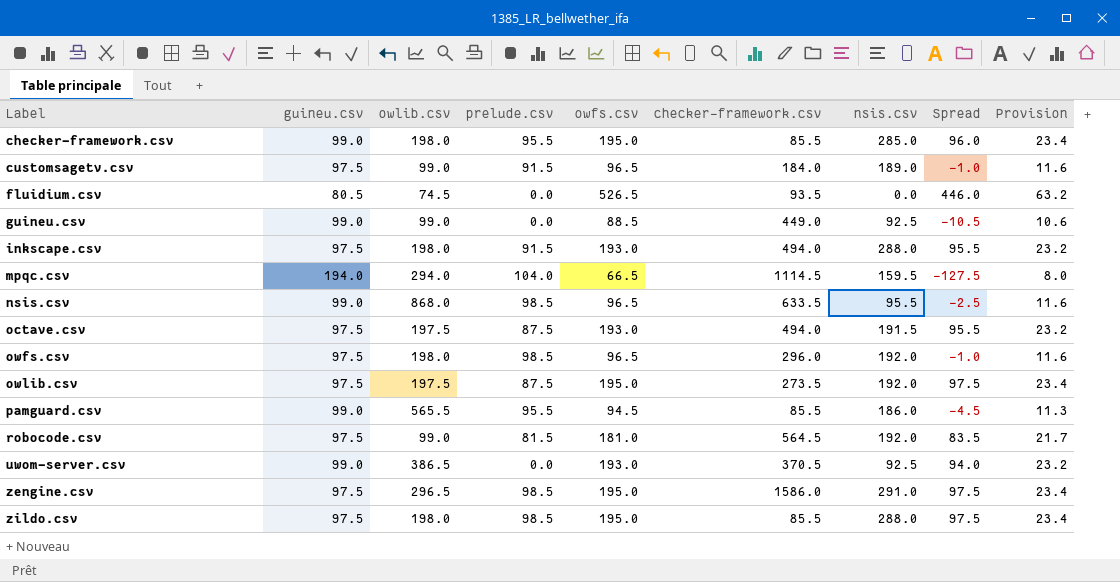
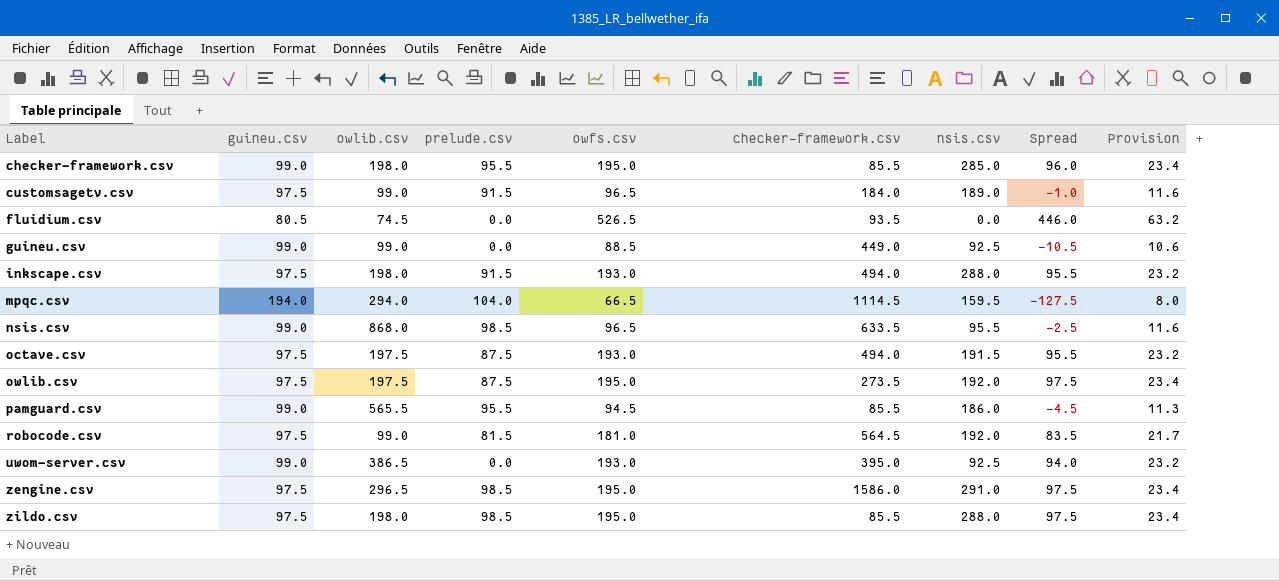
row owfs.csv: 97.5 | 198.0 | 98.5 | 96.5 | 296.0 | 192.0 | -1.0 | 11.6 -> none
uwom-server.csv | checker-framework.csv: 370.5 -> 395.0

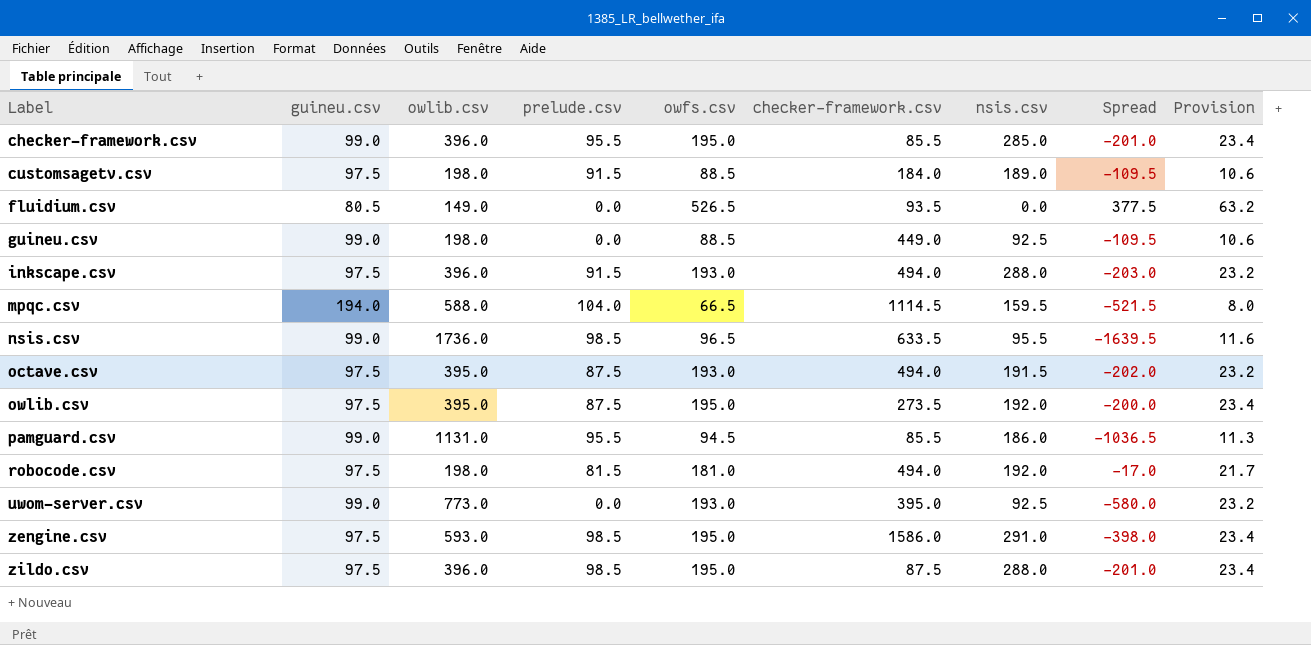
column Spread | formula: [owfs.csv] - [guineu.csv] -> [owfs.csv] - [owlib.csv]
checker-framework.csv | owlib.csv: 198.0 -> 396.0
customsagetv.csv | owlib.csv: 99.0 -> 198.0
customsagetv.csv | owfs.csv: 96.5 -> 88.5
customsagetv.csv | Provision: 11.6 -> 10.6
fluidium.csv | owlib.csv: 74.5 -> 149.0
guineu.csv | owlib.csv: 99.0 -> 198.0
inkscape.csv | owlib.csv: 198.0 -> 396.0
mpqc.csv | owlib.csv: 294.0 -> 588.0
nsis.csv | owlib.csv: 868.0 -> 1736.0
octave.csv | owlib.csv: 197.5 -> 395.0
owlib.csv | owlib.csv: 197.5 -> 395.0
pamguard.csv | owlib.csv: 565.5 -> 1131.0
robocode.csv | owlib.csv: 99.0 -> 198.0
robocode.csv | checker-framework.csv: 564.5 -> 494.0
uwom-server.csv | owlib.csv: 386.5 -> 773.0
zengine.csv | owlib.csv: 296.5 -> 593.0
zildo.csv | owlib.csv: 198.0 -> 396.0
zildo.csv | checker-framework.csv: 85.5 -> 87.5

